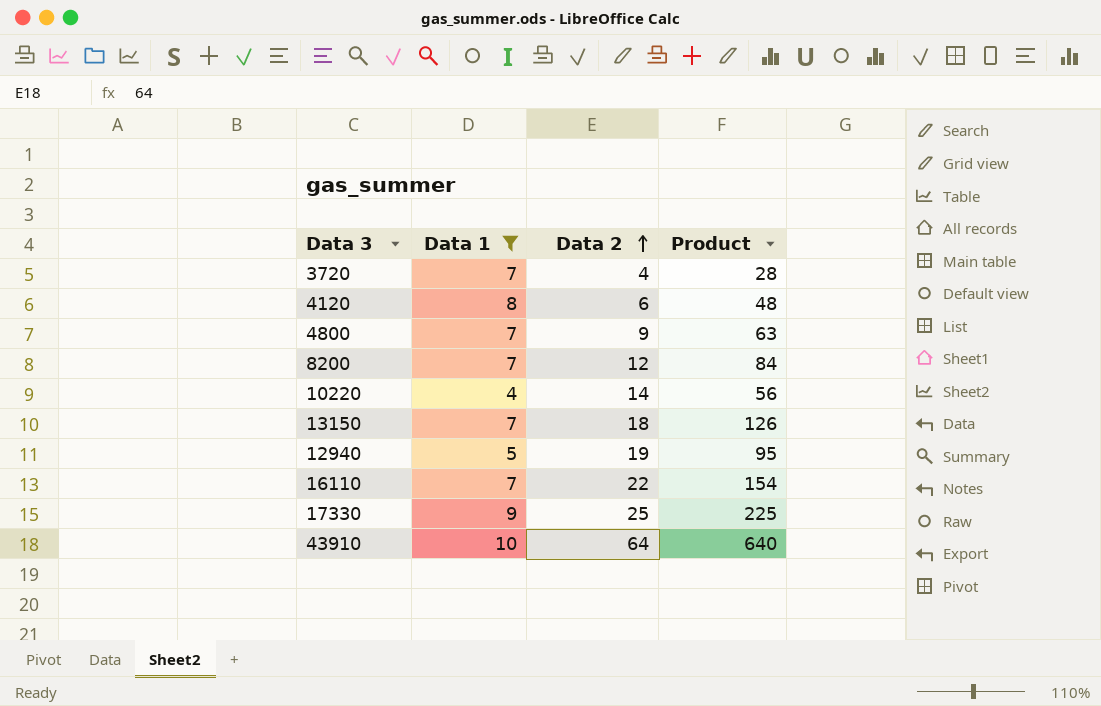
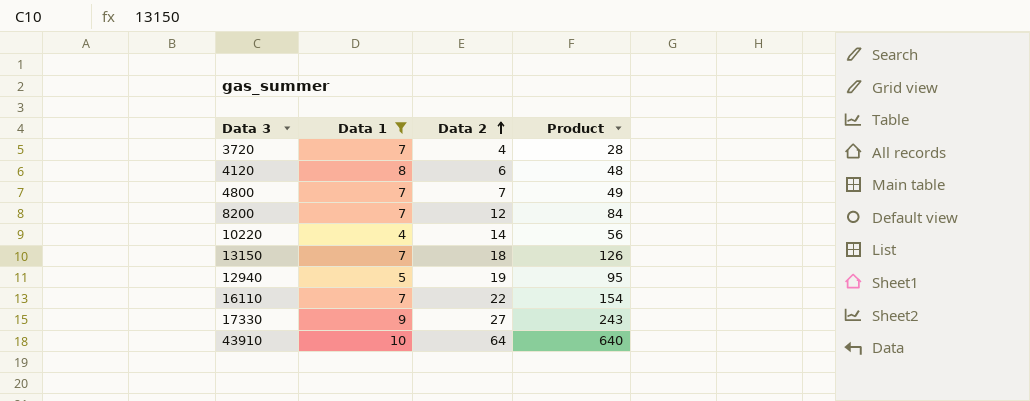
4800 | Data 2: 9 -> 7
4800 | Product: 63 -> 49
17330 | Data 2: 25 -> 27
17330 | Product: 225 -> 243

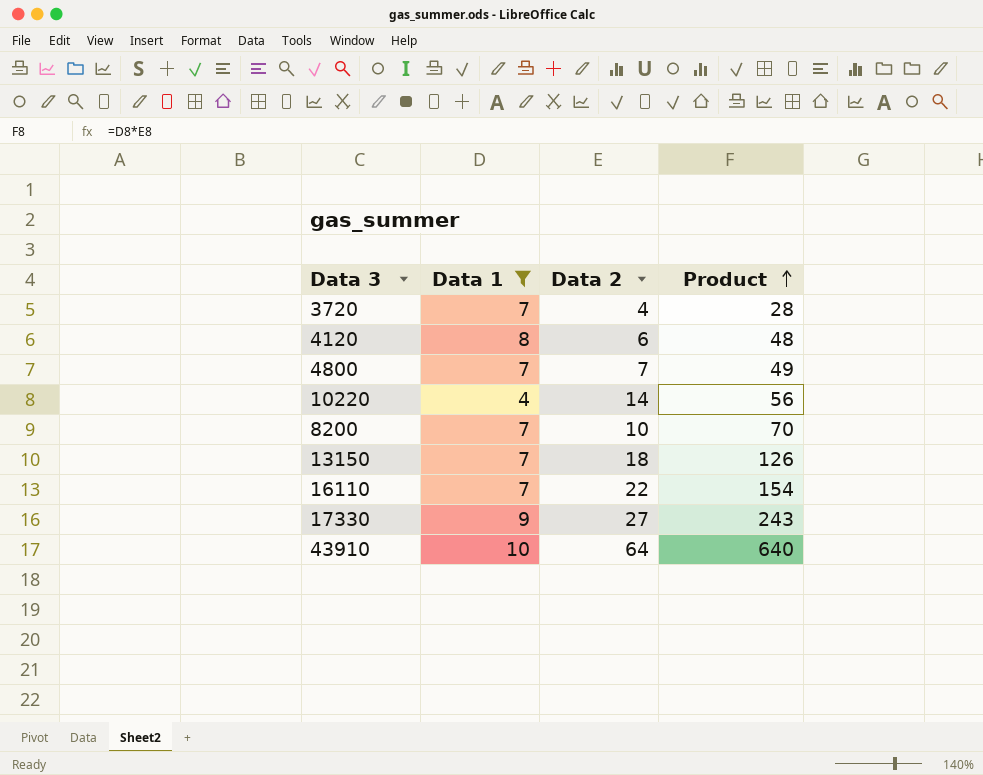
row order: Data 2 ascending -> Product ascending
row 12940: 5 | 19 | 95 -> none
8200 | Data 2: 12 -> 10
8200 | Product: 84 -> 70

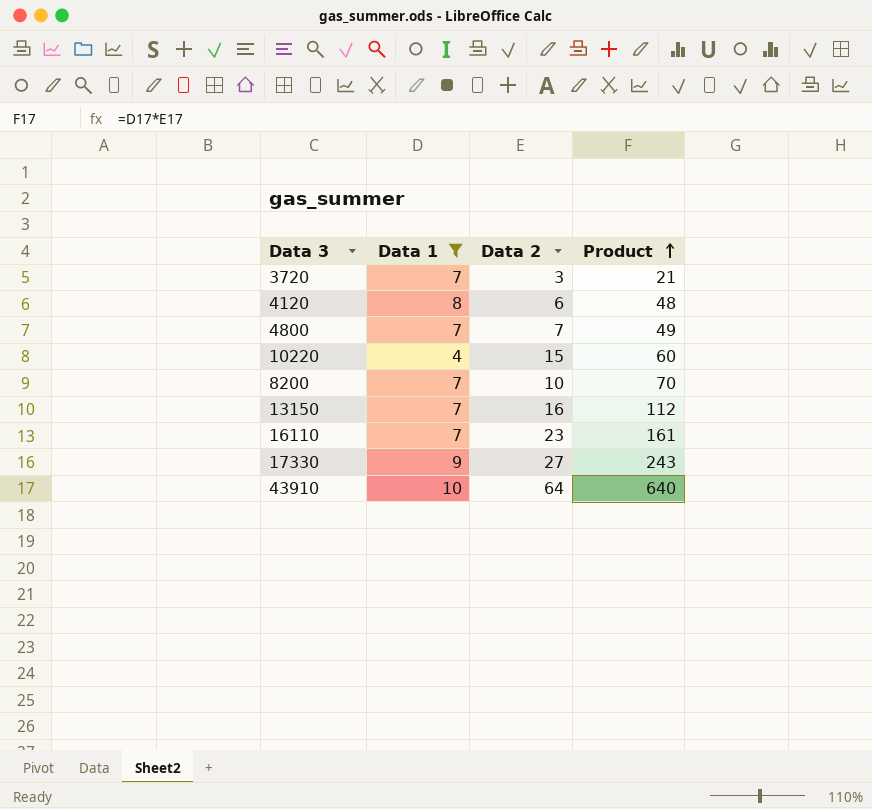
3720 | Data 2: 4 -> 3
3720 | Product: 28 -> 21
10220 | Data 2: 14 -> 15
10220 | Product: 56 -> 60
13150 | Data 2: 18 -> 16
13150 | Product: 126 -> 112
16110 | Data 2: 22 -> 23
16110 | Product: 154 -> 161

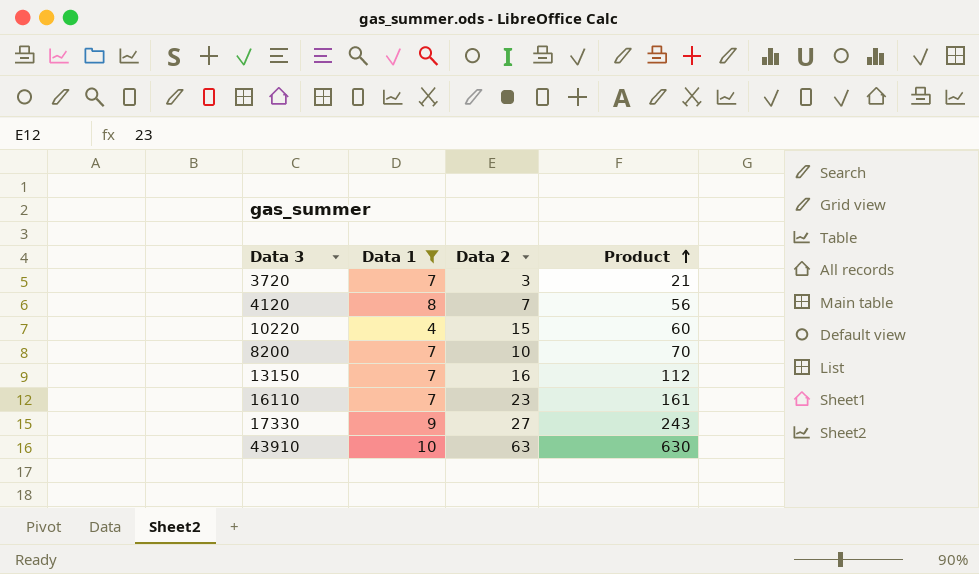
row 4800: 7 | 7 | 49 -> none
4120 | Data 2: 6 -> 7
4120 | Product: 48 -> 56
43910 | Data 2: 64 -> 63
43910 | Product: 640 -> 630

